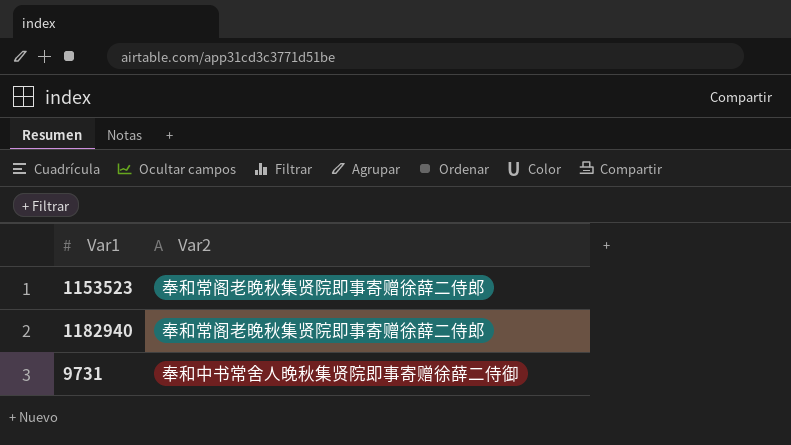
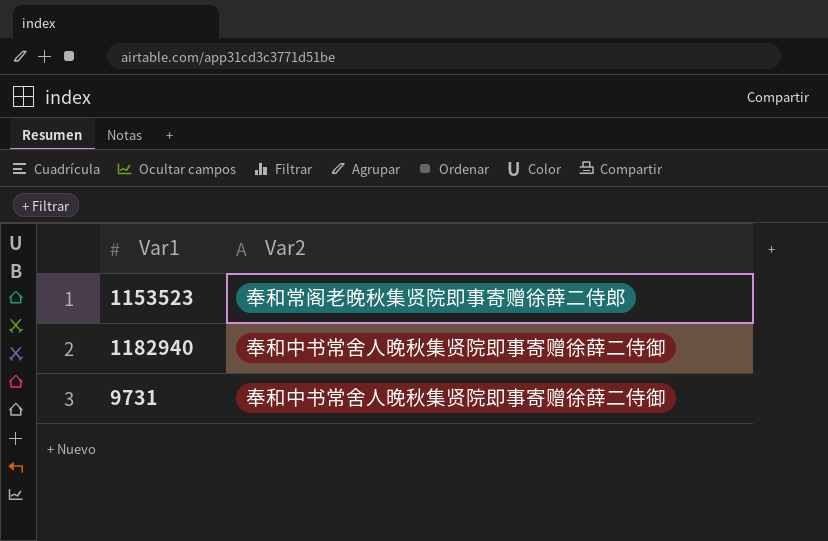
1182940 | Var2: 奉和常阁老晚秋集贤院即事寄赠徐薛二侍郎 -> 奉和中书常舍人晚秋集贤院即事寄赠徐薛二侍御

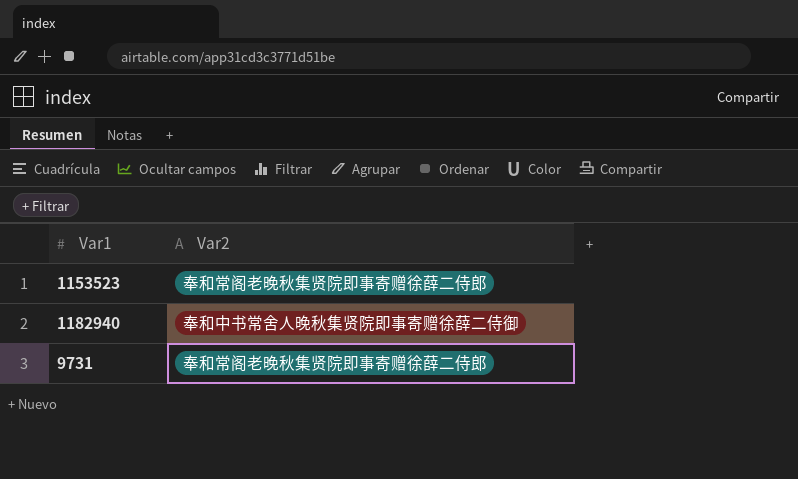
9731 | Var2: 奉和中书常舍人晚秋集贤院即事寄赠徐薛二侍御 -> 奉和常阁老晚秋集贤院即事寄赠徐薛二侍郎

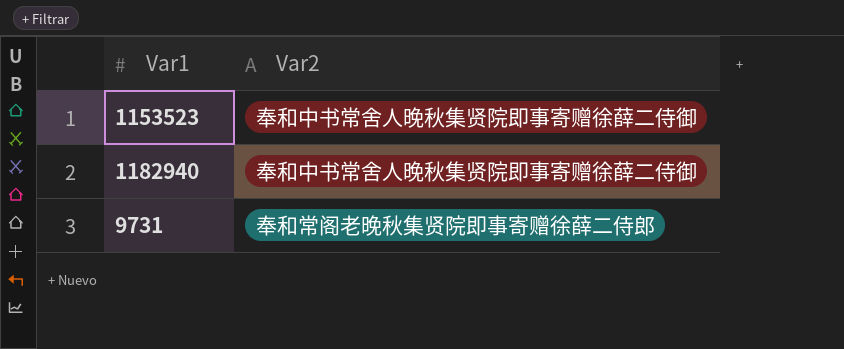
1153523 | Var2: 奉和常阁老晚秋集贤院即事寄赠徐薛二侍郎 -> 奉和中书常舍人晚秋集贤院即事寄赠徐薛二侍御

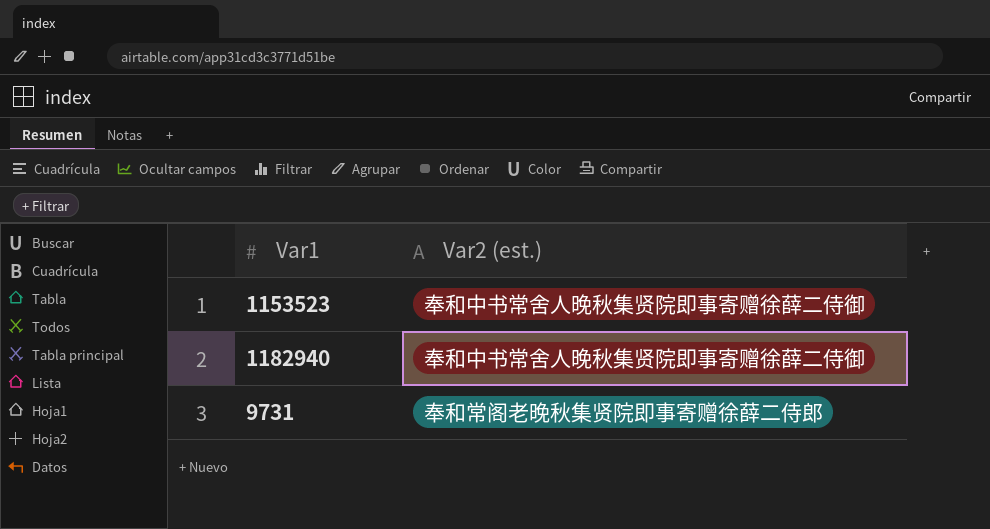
column name: Var2 -> Var2 (est.)

